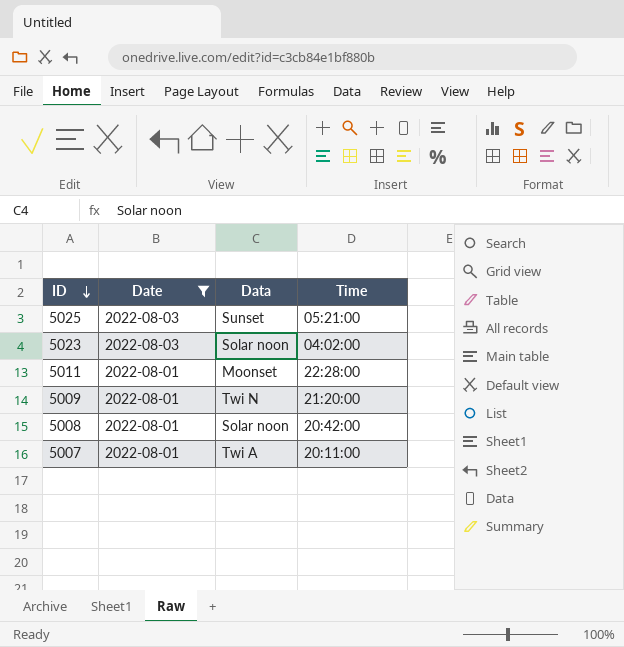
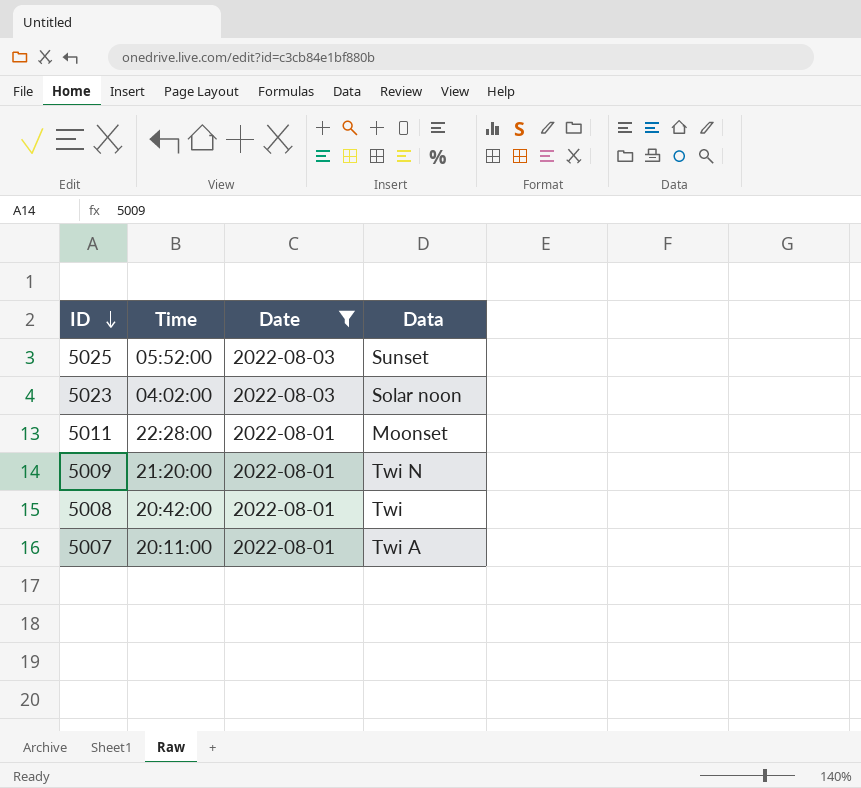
column Time | position: 4 -> 2
5025 | Time: 05:21:00 -> 05:52:00
5008 | Data: Solar noon -> Twi

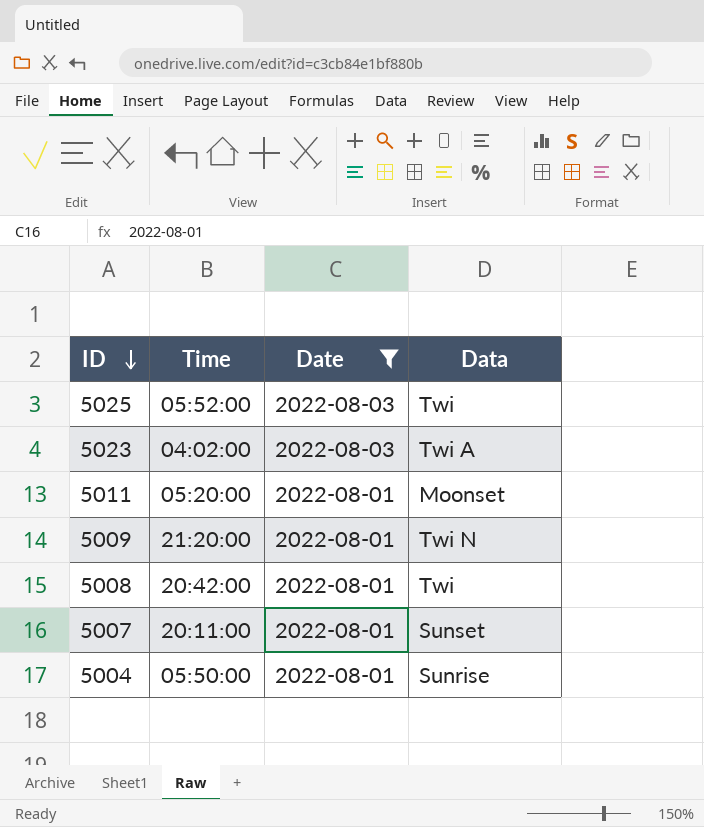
5025 | Data: Sunset -> Twi
5023 | Data: Solar noon -> Twi A
5011 | Time: 22:28:00 -> 05:20:00
5007 | Data: Twi A -> Sunset
row 5004: none -> 05:50:00 | 2022-08-01 | Sunrise

